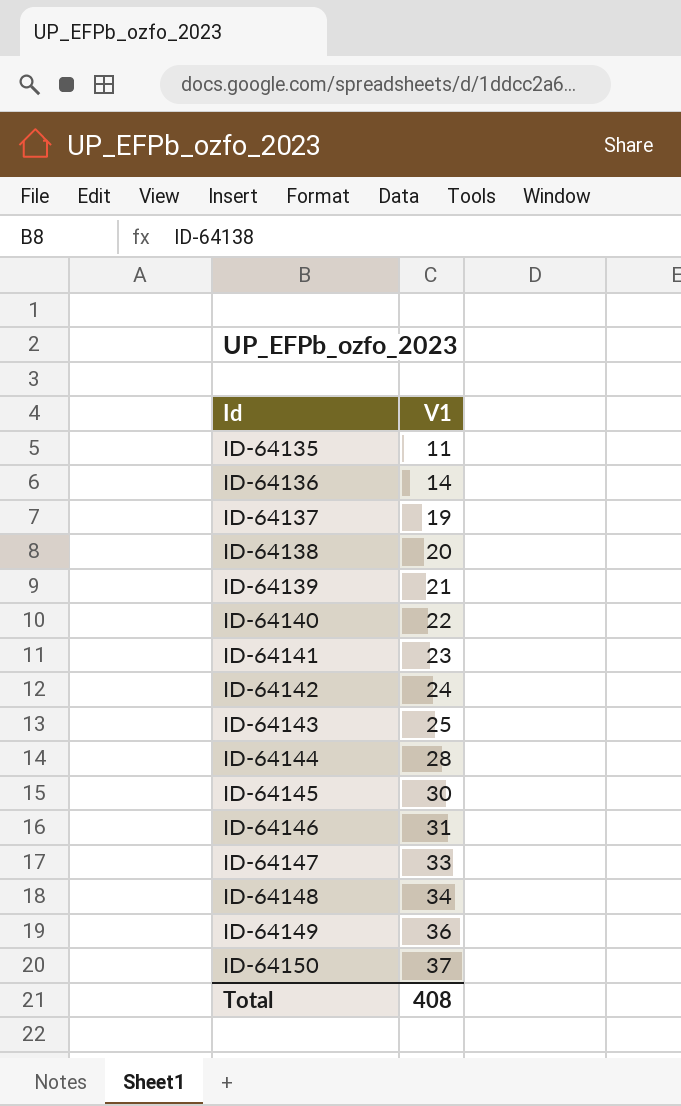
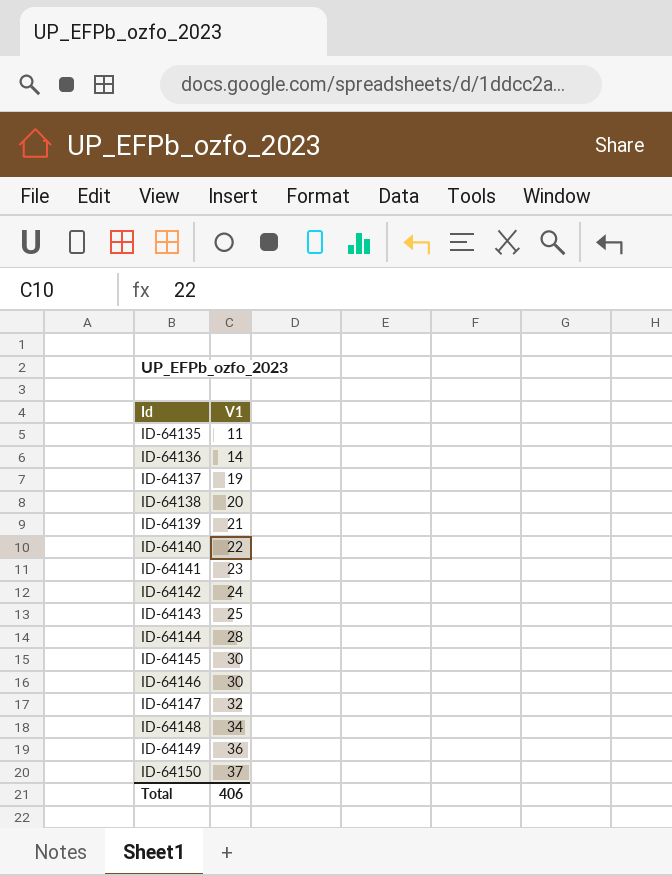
ID-64146 | V1: 31 -> 30
ID-64147 | V1: 33 -> 32
Total | V1: 408 -> 406

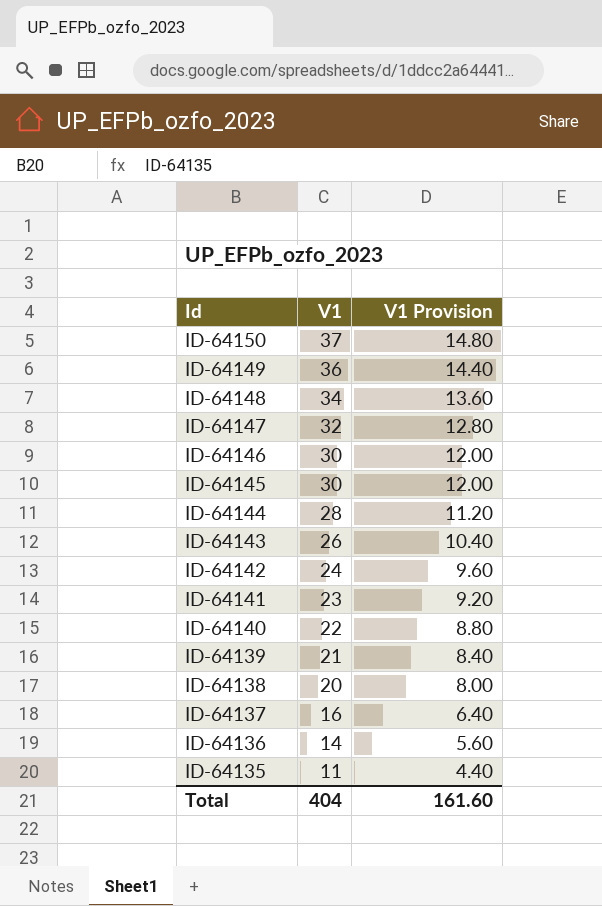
row order: Id ascending -> Id descending
column V1 Provision | formula: none -> [V1] * 0.4
ID-64143 | V1: 25 -> 26
ID-64137 | V1: 19 -> 16
Total | V1: 406 -> 404

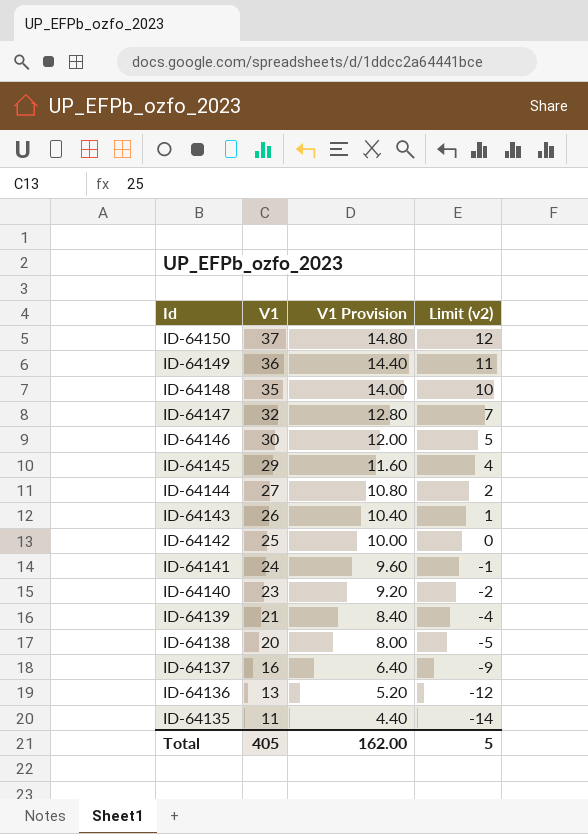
column Limit (v2) | formula: none -> [V1] - 25
ID-64148 | V1: 34 -> 35
ID-64148 | V1 Provision: 13.60 -> 14.00
ID-64145 | V1: 30 -> 29
ID-64145 | V1 Provision: 12.00 -> 11.60
ID-64144 | V1: 28 -> 27
ID-64144 | V1 Provision: 11.20 -> 10.80
ID-64142 | V1: 24 -> 25
ID-64142 | V1 Provision: 9.60 -> 10.00
ID-64141 | V1: 23 -> 24
ID-64141 | V1 Provision: 9.20 -> 9.60
ID-64140 | V1: 22 -> 23
ID-64140 | V1 Provision: 8.80 -> 9.20
ID-64136 | V1: 14 -> 13
ID-64136 | V1 Provision: 5.60 -> 5.20
Total | V1: 404 -> 405
Total | V1 Provision: 161.60 -> 162.00

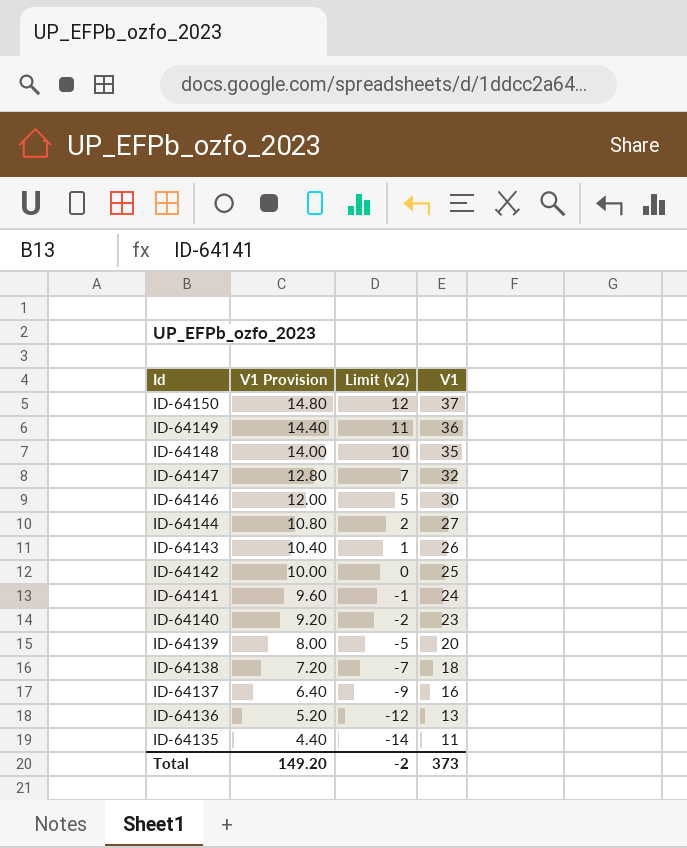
column V1 | position: 2 -> 4
row ID-64145: 29 | 11.60 | 4 -> none
ID-64139 | V1 Provision: 8.40 -> 8.00
ID-64139 | Limit (v2): -4 -> -5
ID-64139 | V1: 21 -> 20
ID-64138 | V1 Provision: 8.00 -> 7.20
ID-64138 | Limit (v2): -5 -> -7
ID-64138 | V1: 20 -> 18
Total | V1 Provision: 162.00 -> 149.20
Total | Limit (v2): 5 -> -2
Total | V1: 405 -> 373

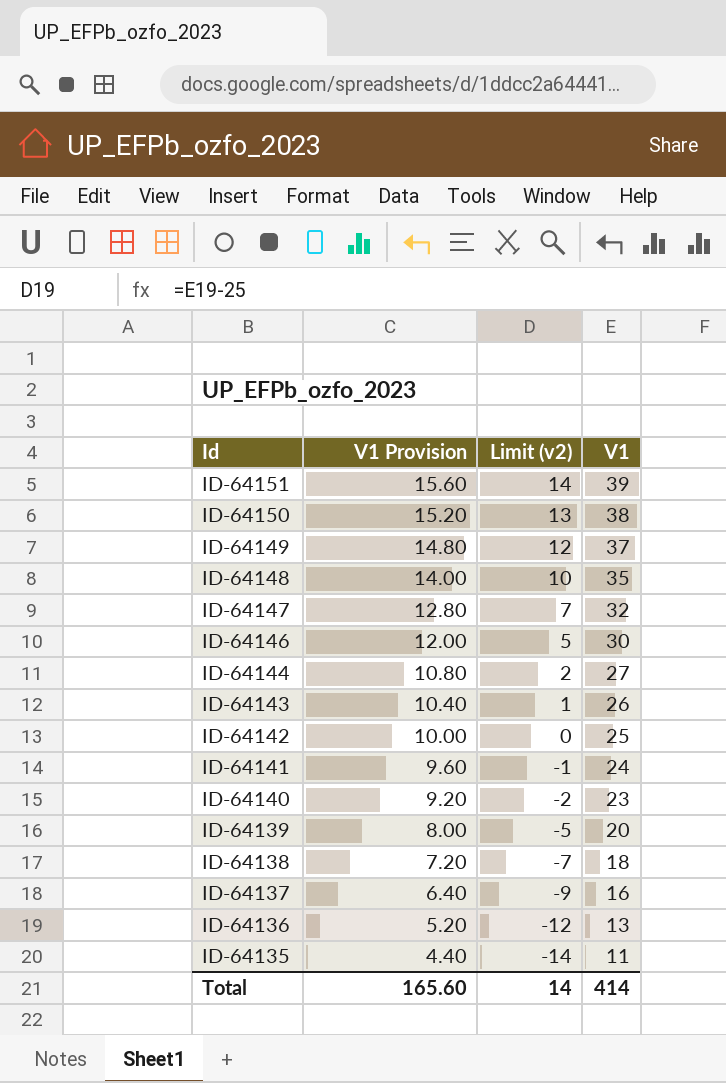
row ID-64151: none -> 15.60 | 14 | 39
ID-64150 | V1 Provision: 14.80 -> 15.20
ID-64150 | Limit (v2): 12 -> 13
ID-64150 | V1: 37 -> 38
ID-64149 | V1 Provision: 14.40 -> 14.80
ID-64149 | Limit (v2): 11 -> 12
ID-64149 | V1: 36 -> 37
Total | V1 Provision: 149.20 -> 165.60
Total | Limit (v2): -2 -> 14
Total | V1: 373 -> 414

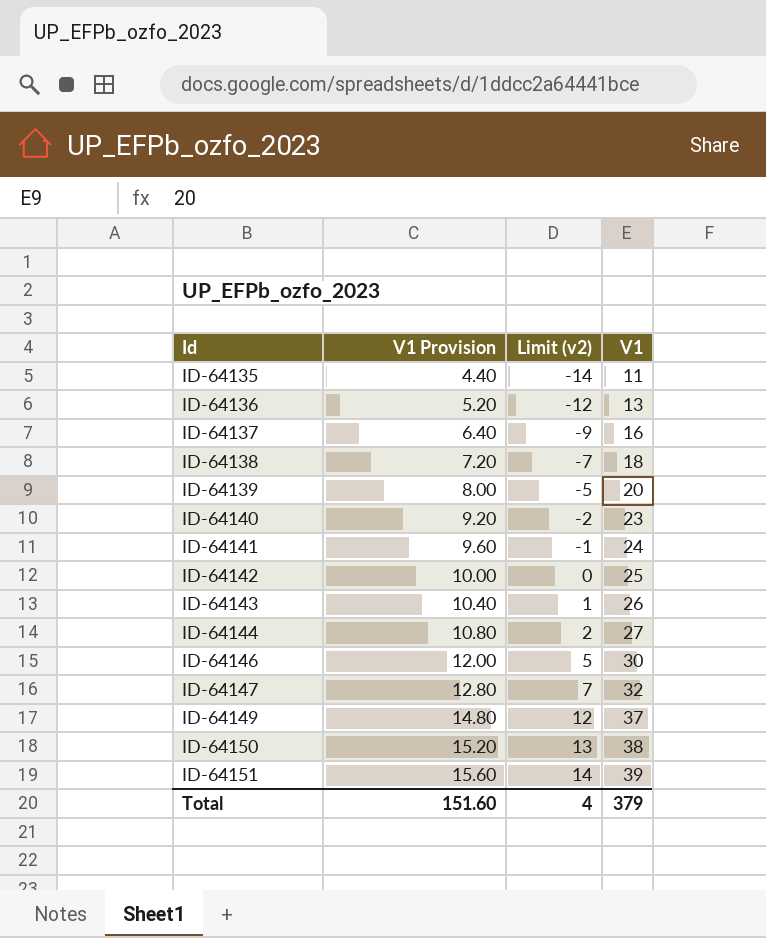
row order: Id descending -> Id ascending
row ID-64148: 14.00 | 10 | 35 -> none
Total | V1 Provision: 165.60 -> 151.60
Total | Limit (v2): 14 -> 4
Total | V1: 414 -> 379

